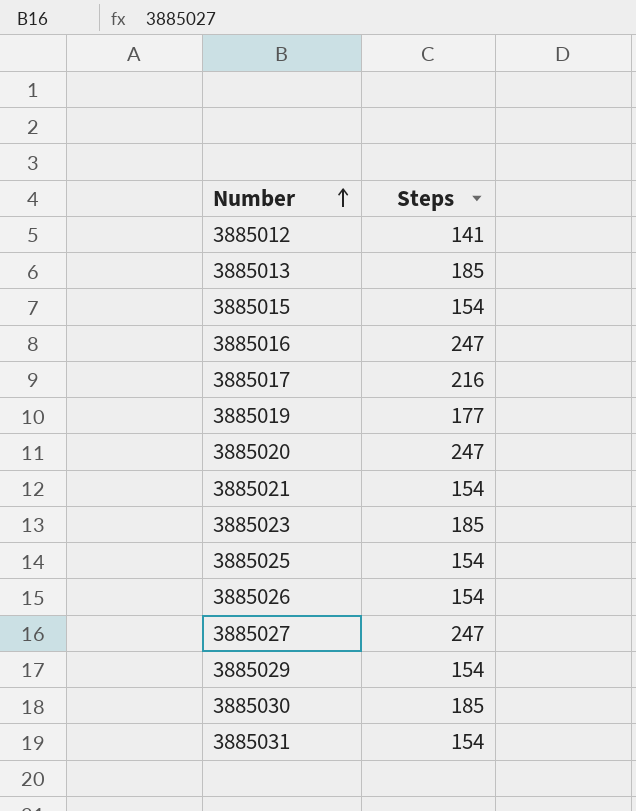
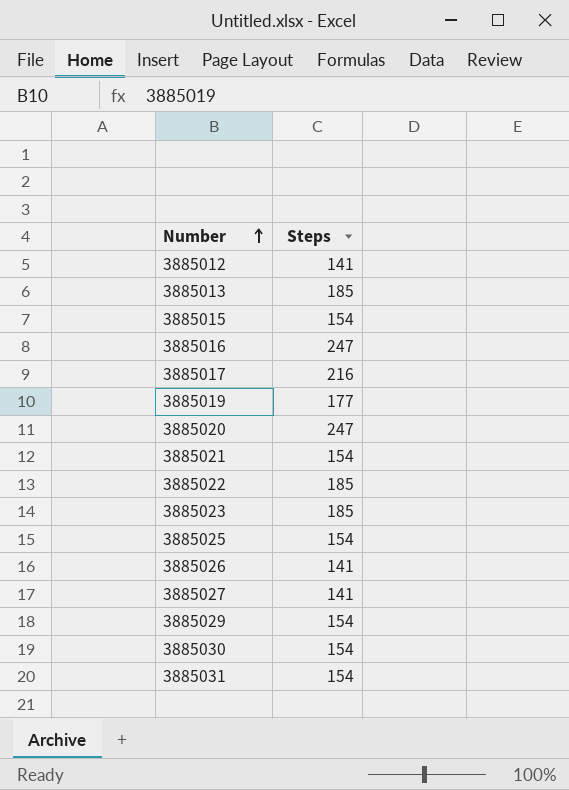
row 3885022: none -> 185
3885026 | Steps: 154 -> 141
3885027 | Steps: 247 -> 141
3885030 | Steps: 185 -> 154

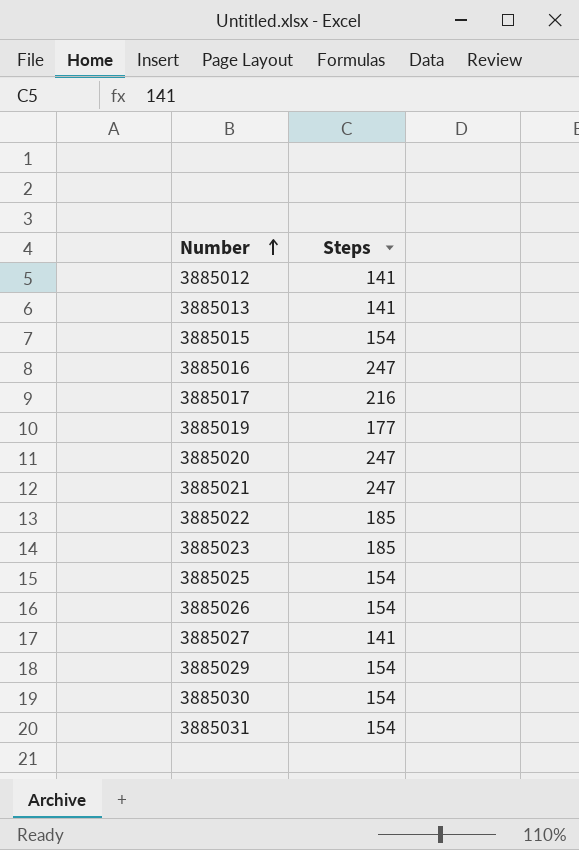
3885013 | Steps: 185 -> 141
3885021 | Steps: 154 -> 247
3885026 | Steps: 141 -> 154

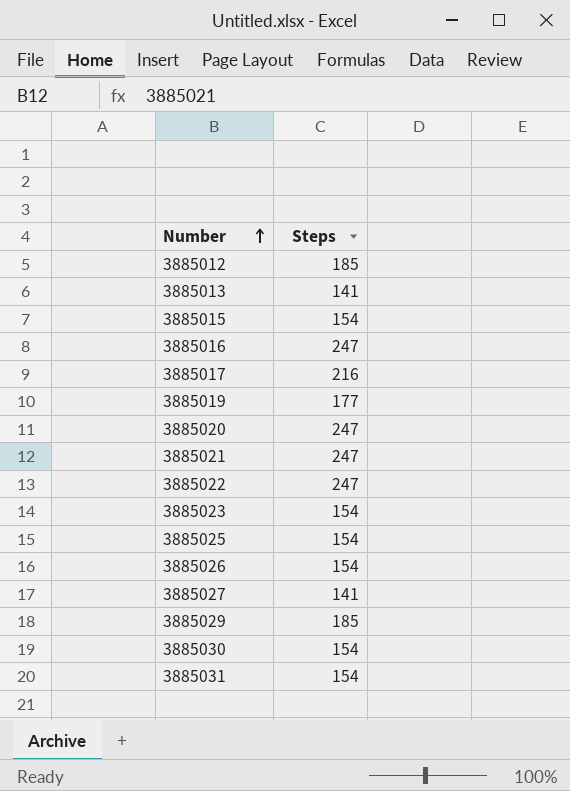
3885012 | Steps: 141 -> 185
3885022 | Steps: 185 -> 247
3885023 | Steps: 185 -> 154
3885029 | Steps: 154 -> 185

